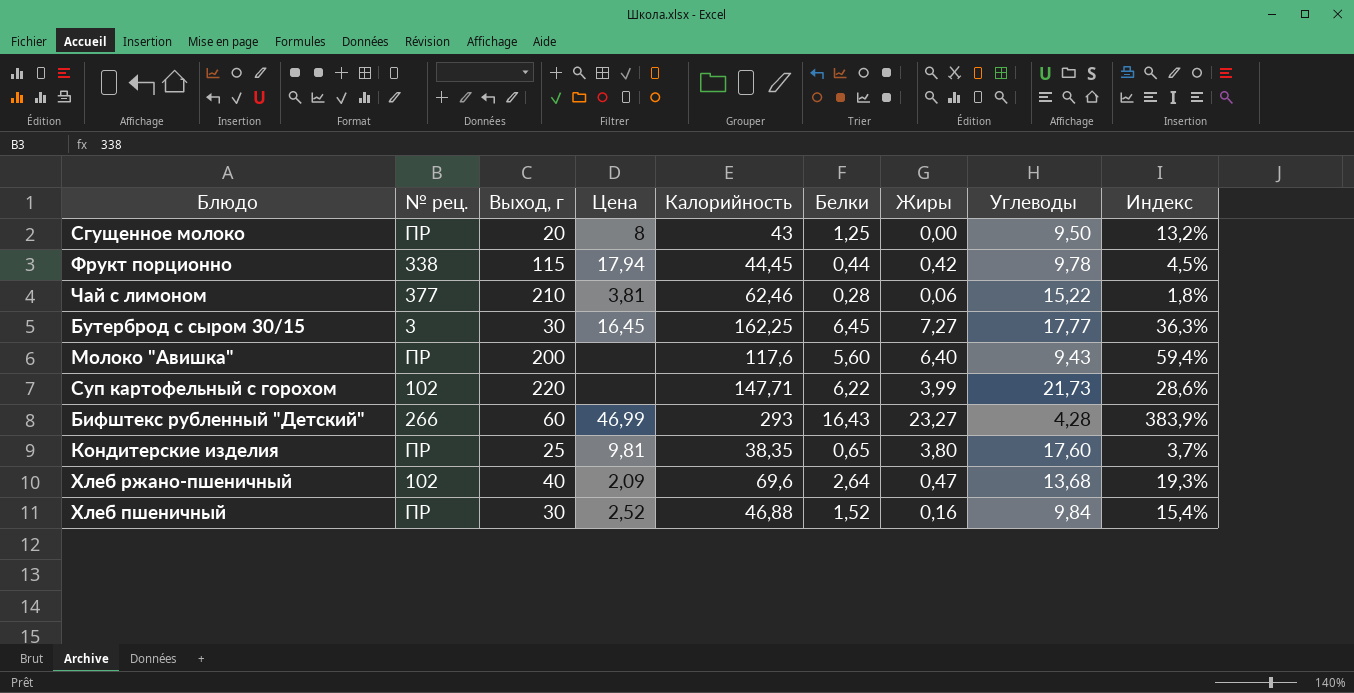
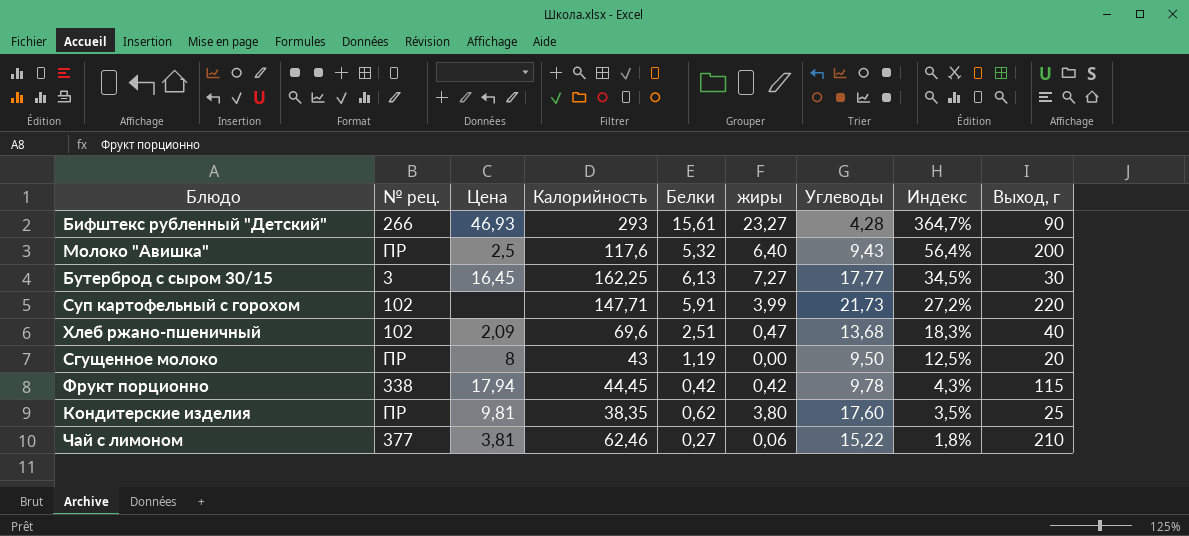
row order: none -> Индекс descending
column name: Жиры -> жиры
column Выход, г | position: 3 -> 9
row Хлеб пшеничный: ПР | 30 | 2,52 | 46,88 | 1,52 | 0,16 | 9,84 | 15,4% -> none
Бифштекс рубленный "Детский" | Цена: 46,99 -> 46,93
Бифштекс рубленный "Детский" | Белки: 16,43 -> 15,61
Бифштекс рубленный "Детский" | Индекс: 383,9% -> 364,7%
Бифштекс рубленный "Детский" | Выход, г: 60 -> 90
Молоко "Авишка" | Цена: none -> 2,5
Молоко "Авишка" | Белки: 5,60 -> 5,32
Молоко "Авишка" | Индекс: 59,4% -> 56,4%
Бутерброд с сыром 30/15 | Белки: 6,45 -> 6,13
Бутерброд с сыром 30/15 | Индекс: 36,3% -> 34,5%
Суп картофельный с горохом | Белки: 6,22 -> 5,91
Суп картофельный с горохом | Индекс: 28,6% -> 27,2%
Хлеб ржано-пшеничный | Белки: 2,64 -> 2,51
Хлеб ржано-пшеничный | Индекс: 19,3% -> 18,3%
Сгущенное молоко | Белки: 1,25 -> 1,19
Сгущенное молоко | Индекс: 13,2% -> 12,5%
Фрукт порционно | Белки: 0,44 -> 0,42
Фрукт порционно | Индекс: 4,5% -> 4,3%
Кондитерские изделия | Белки: 0,65 -> 0,62
Кондитерские изделия | Индекс: 3,7% -> 3,5%
Чай с лимоном | Белки: 0,28 -> 0,27

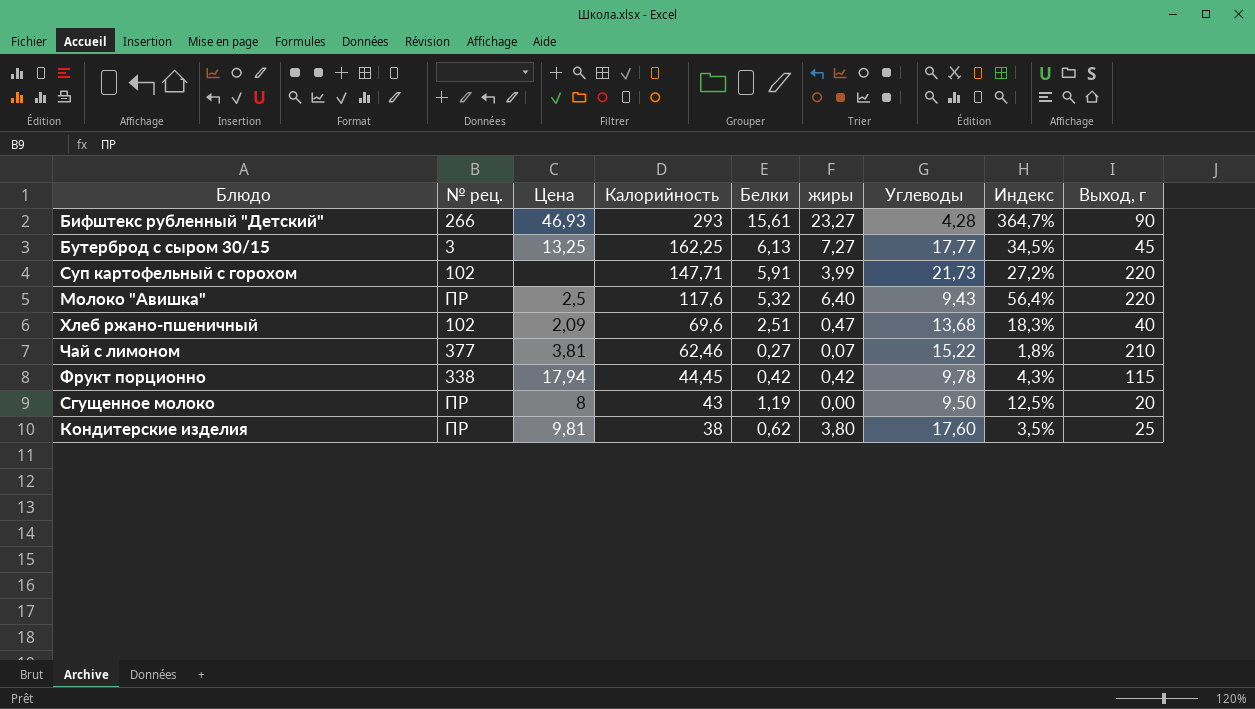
row order: Индекс descending -> Калорийность descending
Бутерброд с сыром 30/15 | Цена: 16,45 -> 13,25
Бутерброд с сыром 30/15 | Выход, г: 30 -> 45
Молоко "Авишка" | Выход, г: 200 -> 220
Чай с лимоном | жиры: 0,06 -> 0,07
Кондитерские изделия | Калорийность: 38,35 -> 38

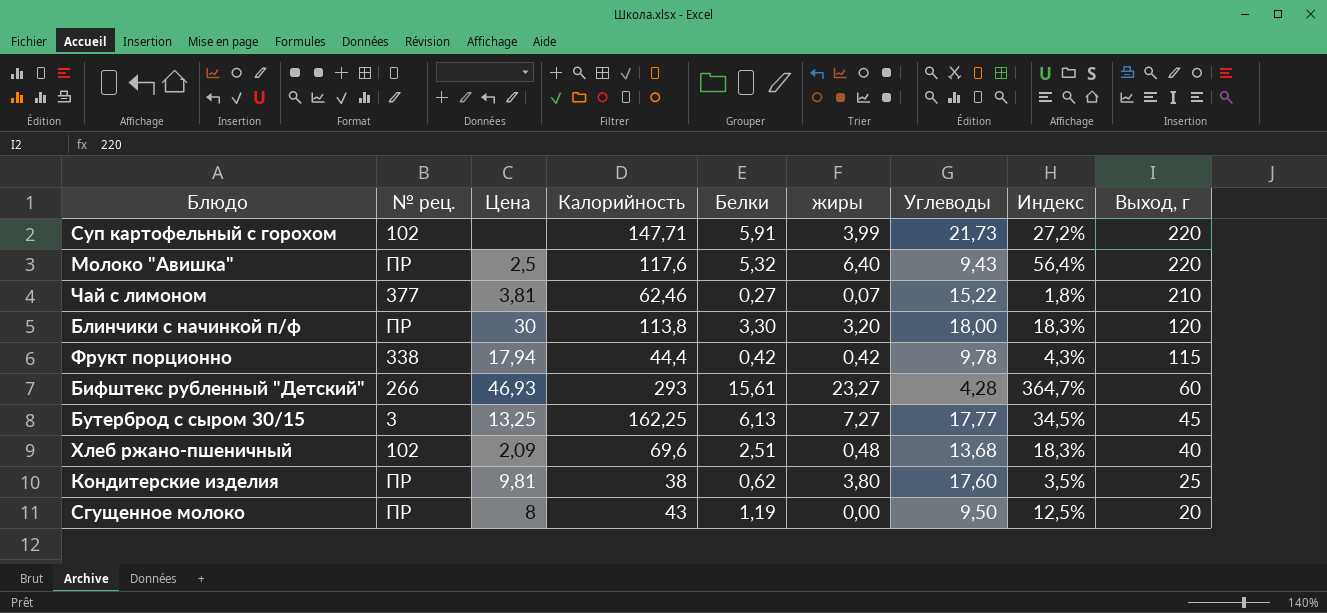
row order: Калорийность descending -> Выход, г descending
row Блинчики с начинкой п/ф: none -> ПР | 30 | 113,8 | 3,30 | 3,20 | 18,00 | 18,3% | 120
Фрукт порционно | Калорийность: 44,45 -> 44,4
Бифштекс рубленный "Детский" | Выход, г: 90 -> 60
Хлеб ржано-пшеничный | жиры: 0,47 -> 0,48

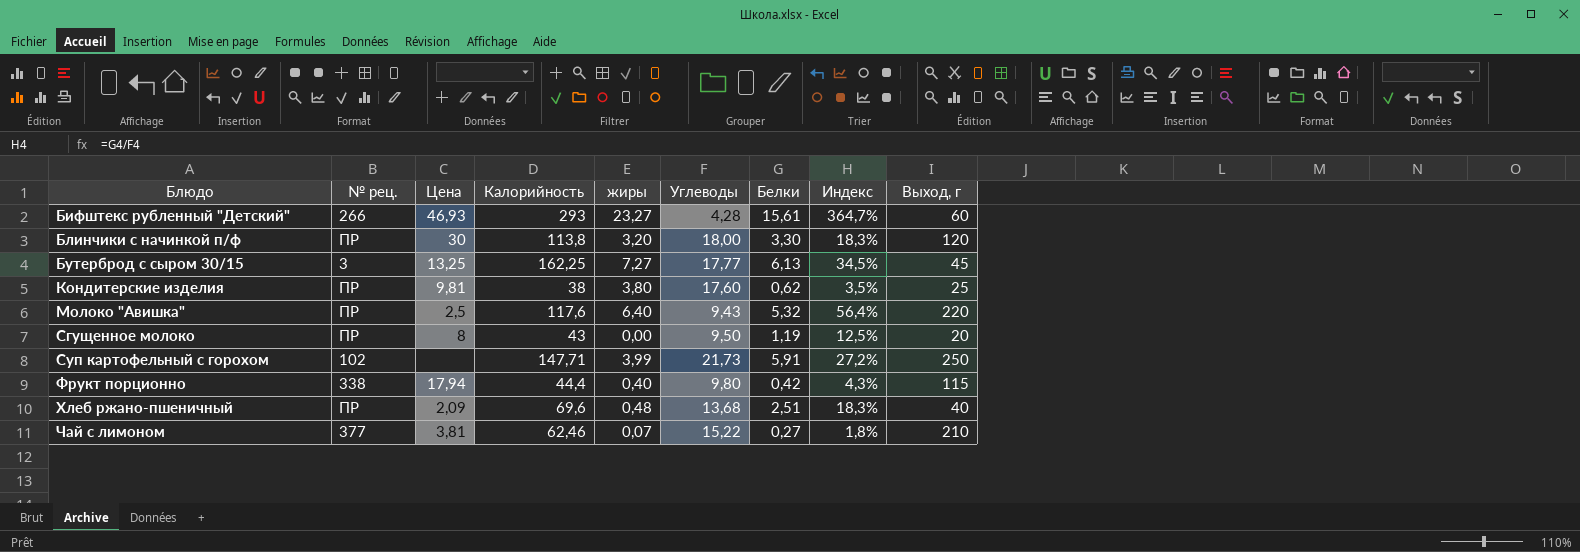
row order: Выход, г descending -> Блюдо ascending
column Белки | position: 5 -> 7
Суп картофельный с горохом | Выход, г: 220 -> 250
Фрукт порционно | жиры: 0,42 -> 0,40
Фрукт порционно | Углеводы: 9,78 -> 9,80
Хлеб ржано-пшеничный | № рец.: 102 -> ПР

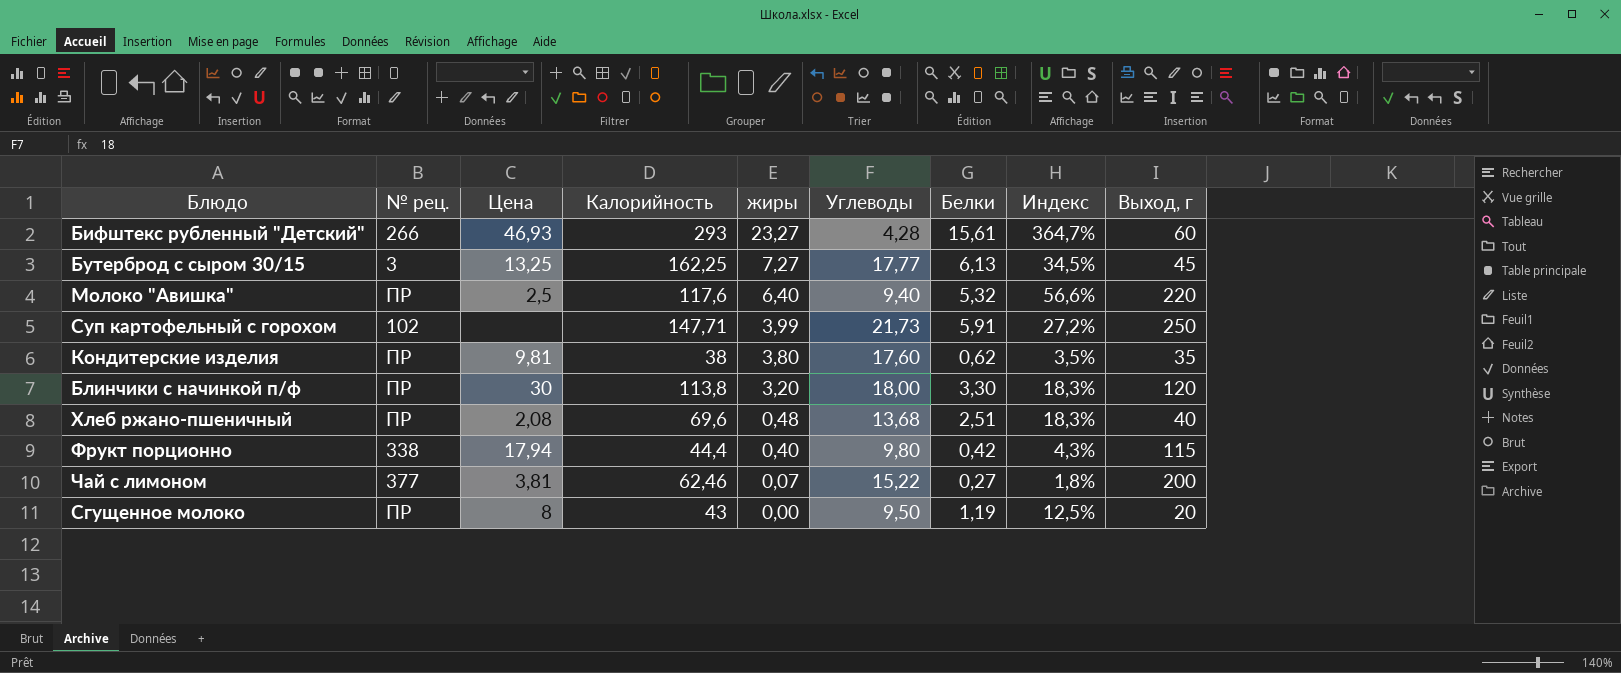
row order: Блюдо ascending -> жиры descending
Молоко "Авишка" | Углеводы: 9,43 -> 9,40
Молоко "Авишка" | Индекс: 56,4% -> 56,6%
Кондитерские изделия | Выход, г: 25 -> 35
Хлеб ржано-пшеничный | Цена: 2,09 -> 2,08
Чай с лимоном | Выход, г: 210 -> 200

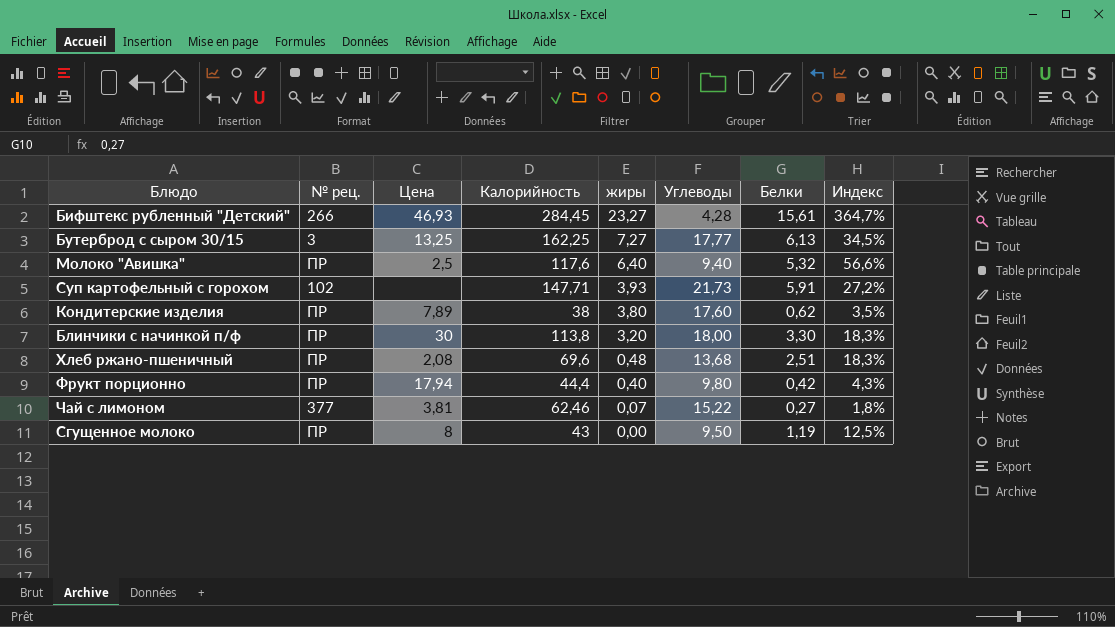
column Выход, г | position: 9 -> none
Бифштекс рубленный "Детский" | Калорийность: 293 -> 284,45
Суп картофельный с горохом | жиры: 3,99 -> 3,93
Кондитерские изделия | Цена: 9,81 -> 7,89
Фрукт порционно | № рец.: 338 -> ПР

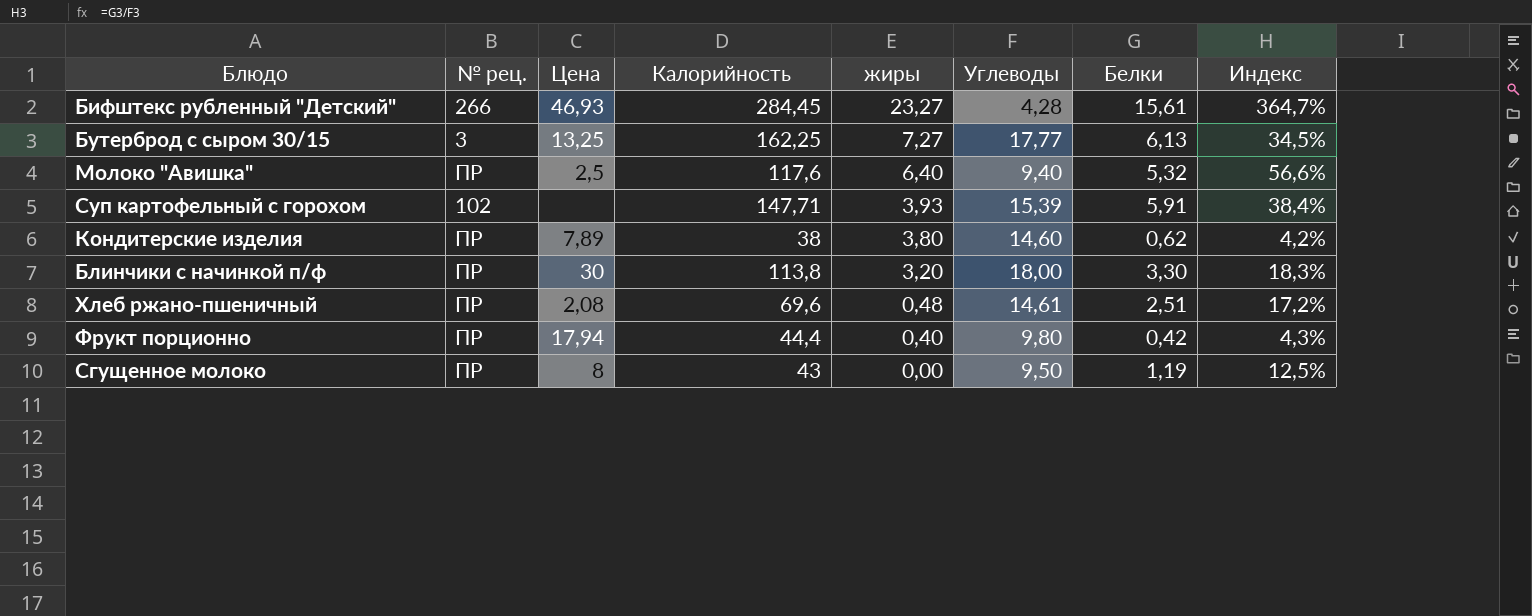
row Чай с лимоном: 377 | 3,81 | 62,46 | 0,07 | 15,22 | 0,27 | 1,8% -> none
Суп картофельный с горохом | Углеводы: 21,73 -> 15,39
Суп картофельный с горохом | Индекс: 27,2% -> 38,4%
Кондитерские изделия | Углеводы: 17,60 -> 14,60
Кондитерские изделия | Индекс: 3,5% -> 4,2%
Хлеб ржано-пшеничный | Углеводы: 13,68 -> 14,61
Хлеб ржано-пшеничный | Индекс: 18,3% -> 17,2%

